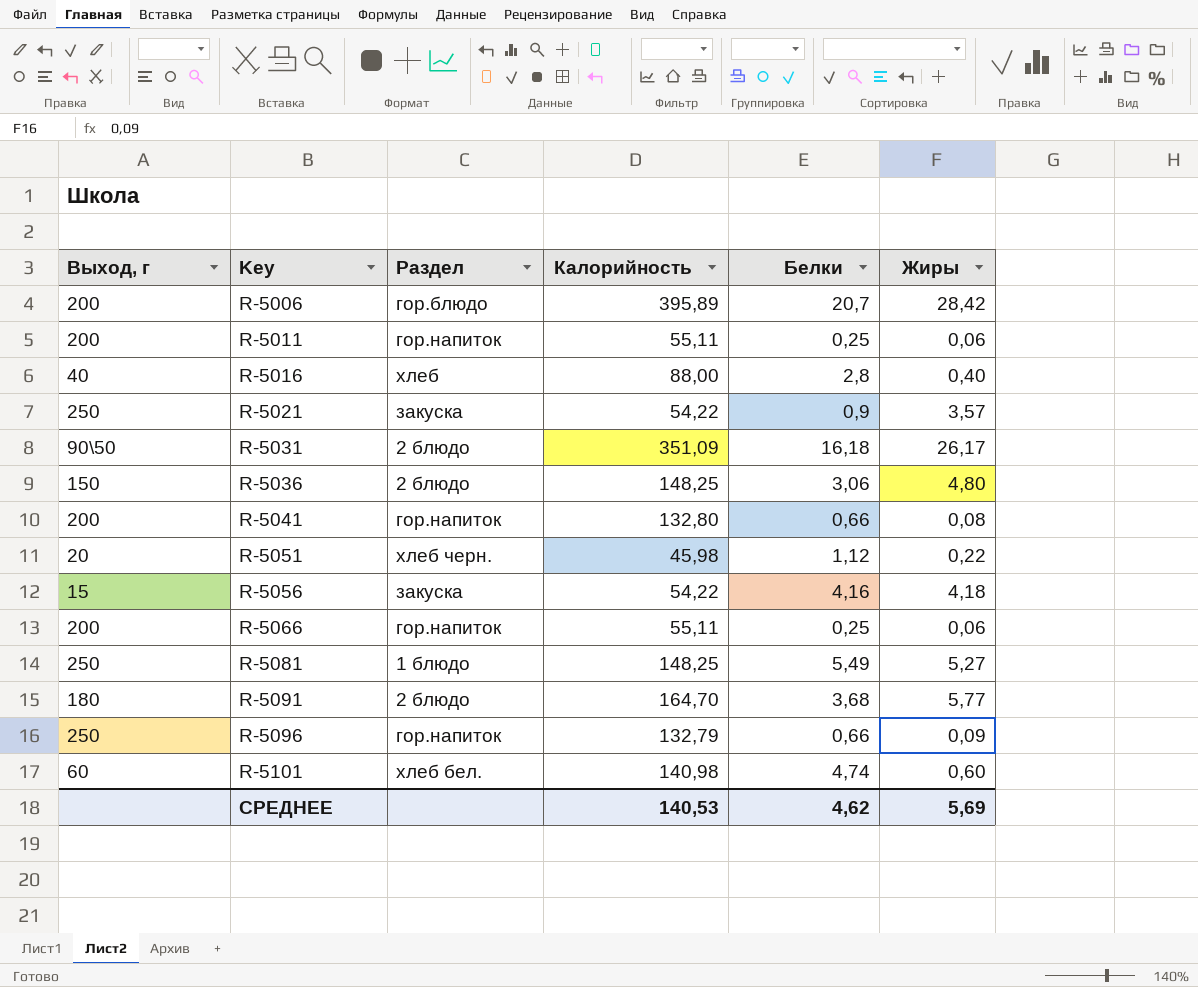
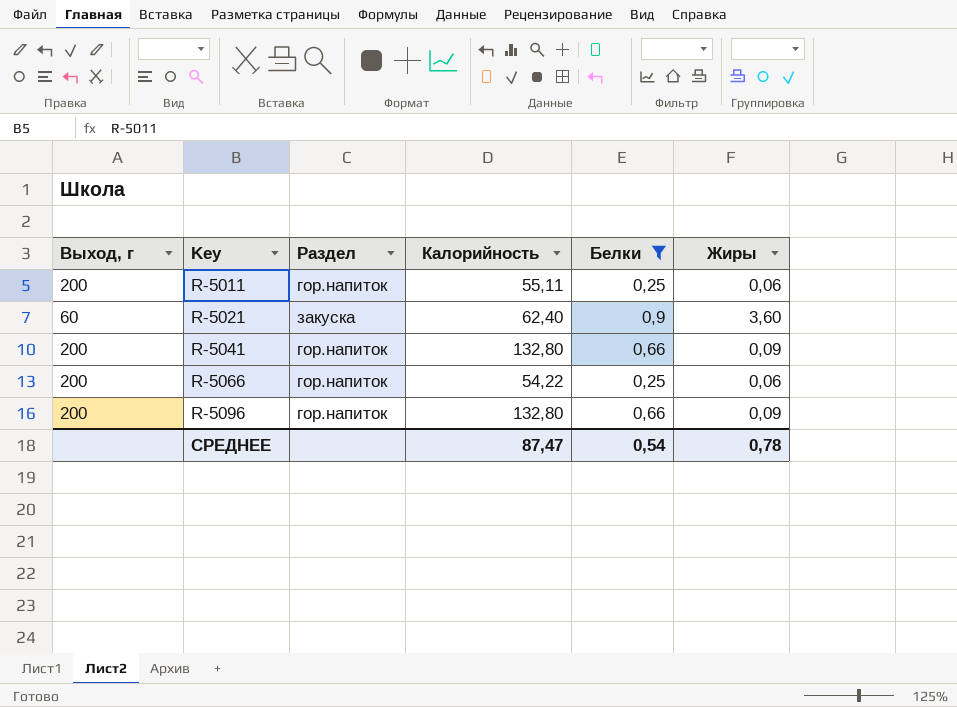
filter: none -> Белки <= 0,9
R-5021 | Выход, г: 250 -> 60
R-5021 | Калорийность: 54,22 -> 62,40
R-5021 | Жиры: 3,57 -> 3,60
R-5041 | Жиры: 0,08 -> 0,09
R-5066 | Калорийность: 55,11 -> 54,22
R-5096 | Выход, г: 250 -> 200
R-5096 | Калорийность: 132,79 -> 132,80
СРЕДНЕЕ | Калорийность: 140,53 -> 87,47
СРЕДНЕЕ | Белки: 4,62 -> 0,54
СРЕДНЕЕ | Жиры: 5,69 -> 0,78

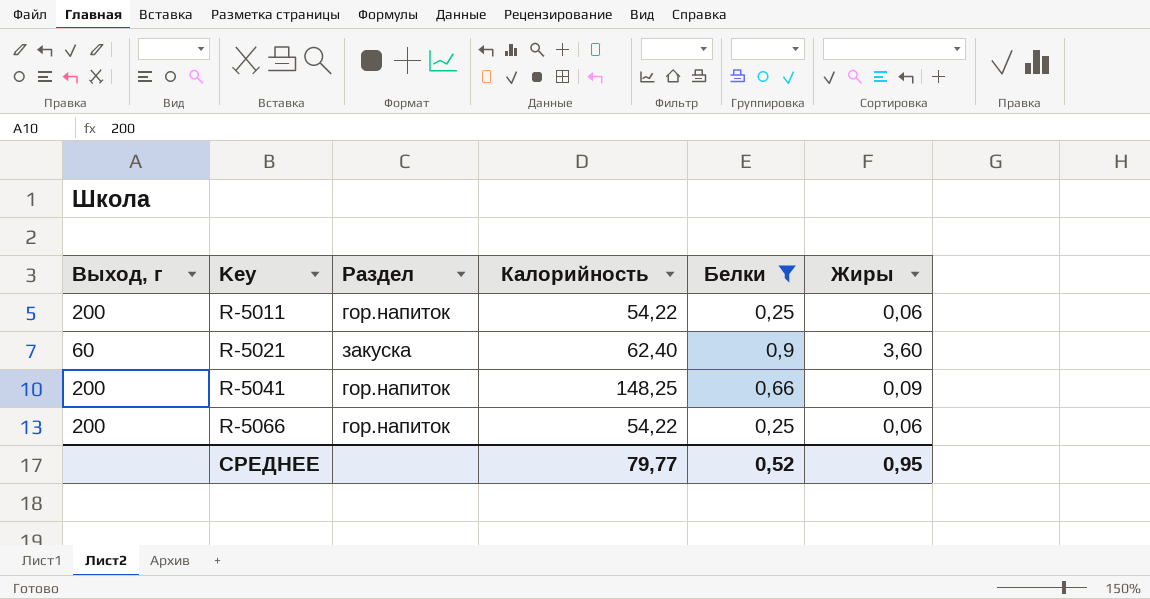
row R-5096: 200 | гор.напиток | 132,80 | 0,66 | 0,09 -> none
R-5011 | Калорийность: 55,11 -> 54,22
R-5041 | Калорийность: 132,80 -> 148,25
СРЕДНЕЕ | Калорийность: 87,47 -> 79,77
СРЕДНЕЕ | Белки: 0,54 -> 0,52
СРЕДНЕЕ | Жиры: 0,78 -> 0,95

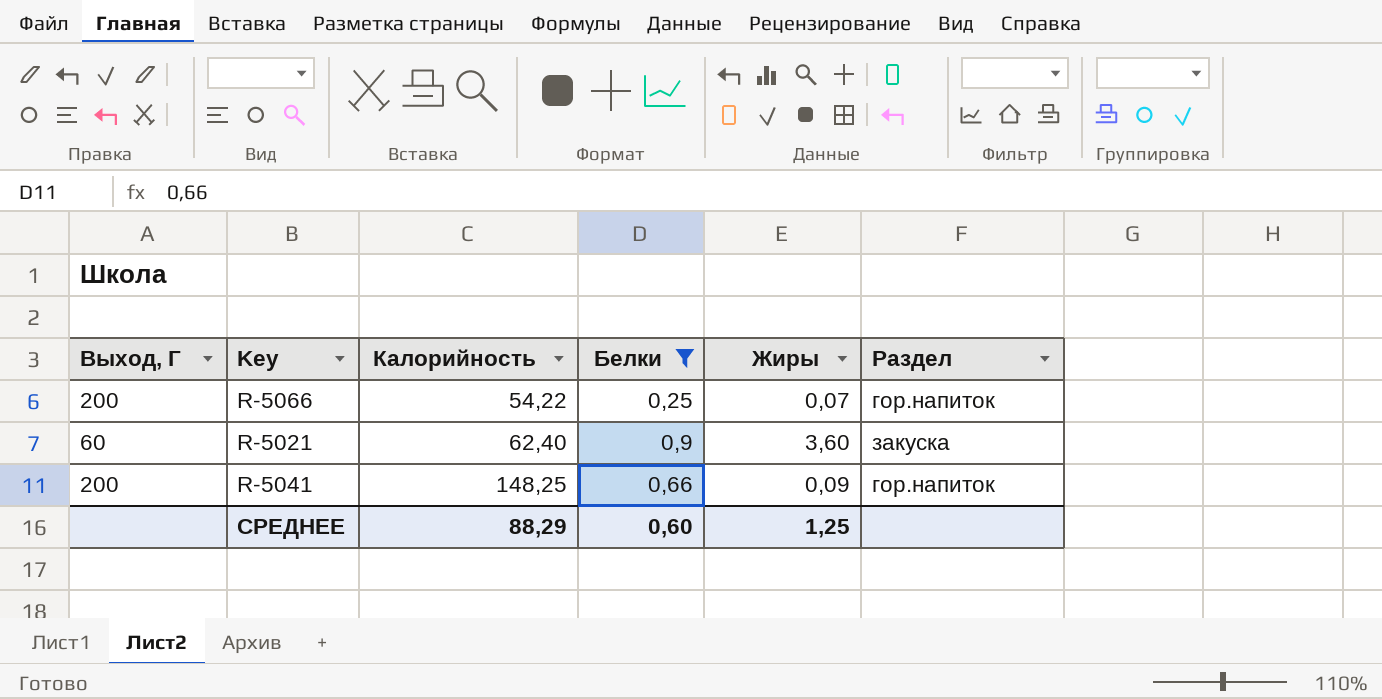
row order: Key ascending -> Калорийность ascending
column name: Выход, г -> Выход, Г
column Раздел | position: 3 -> 6
row R-5011: 200 | гор.напиток | 54,22 | 0,25 | 0,06 -> none
R-5066 | Жиры: 0,06 -> 0,07
СРЕДНЕЕ | Калорийность: 79,77 -> 88,29
СРЕДНЕЕ | Белки: 0,52 -> 0,60
СРЕДНЕЕ | Жиры: 0,95 -> 1,25

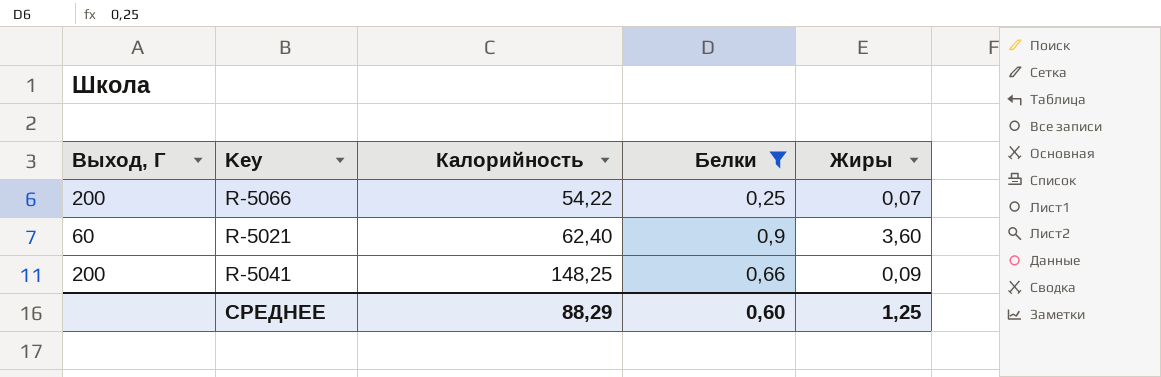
column Раздел | position: 6 -> none

